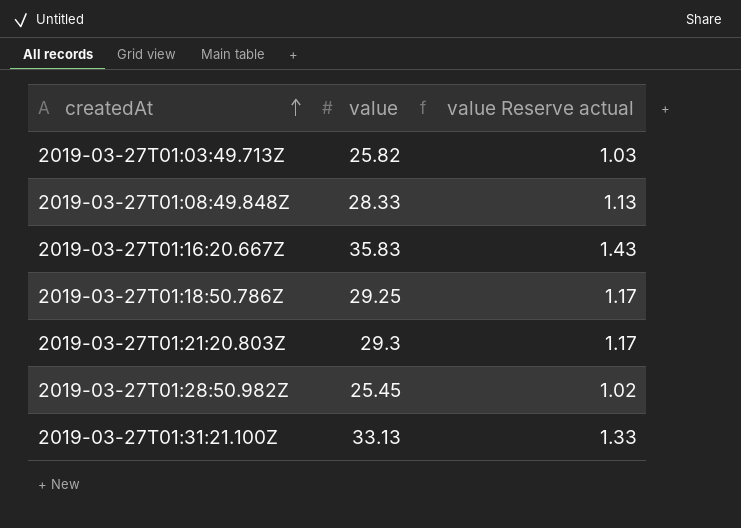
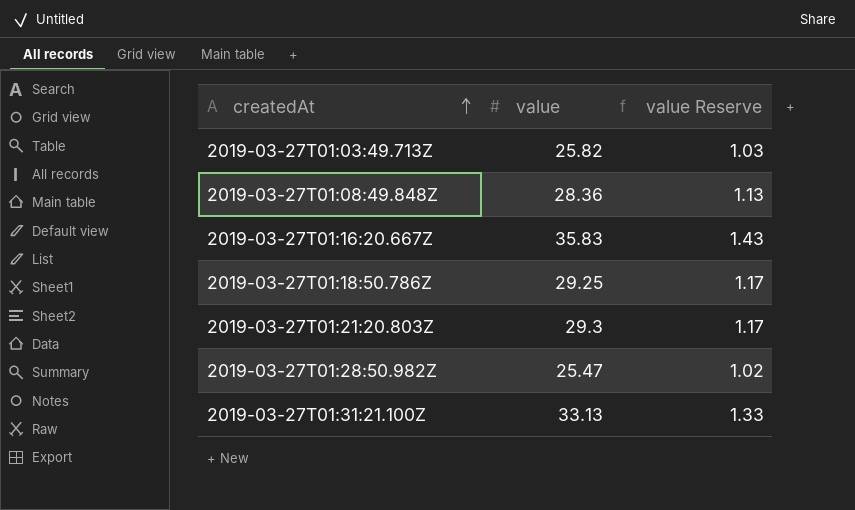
column name: value Reserve actual -> value Reserve
2019-03-27T01:08:49.848Z | value: 28.33 -> 28.36
2019-03-27T01:28:50.982Z | value: 25.45 -> 25.47

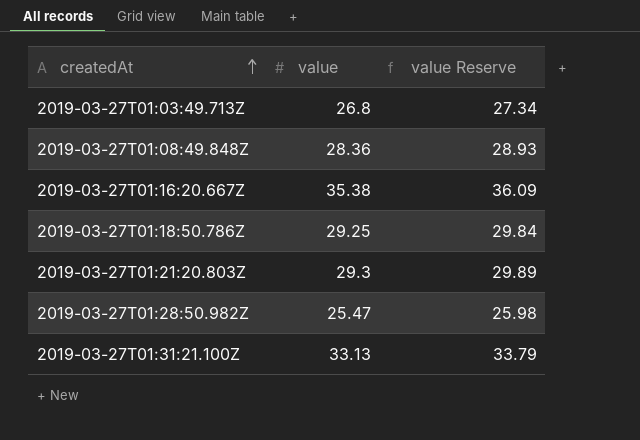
column value Reserve | formula: [value] * 0.04 -> [value] * 1.02
2019-03-27T01:03:49.713Z | value: 25.82 -> 26.8
2019-03-27T01:16:20.667Z | value: 35.83 -> 35.38

